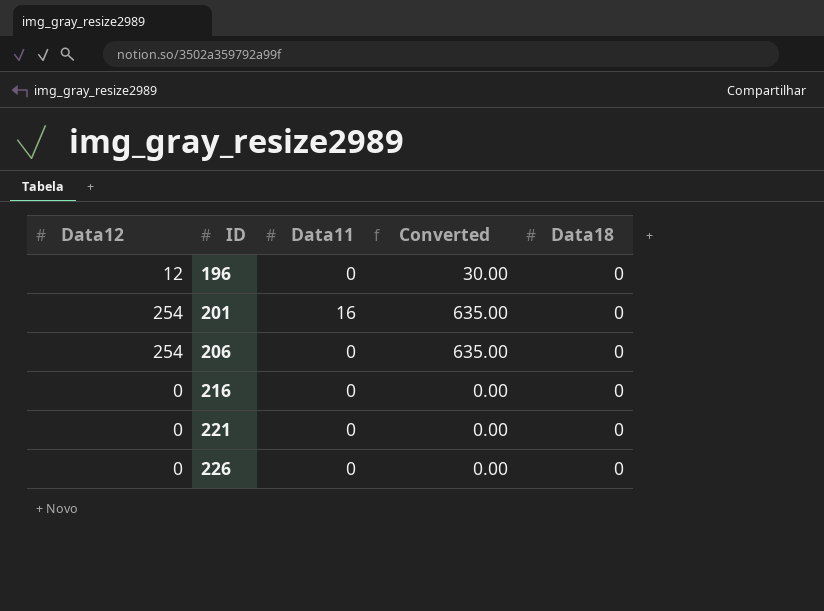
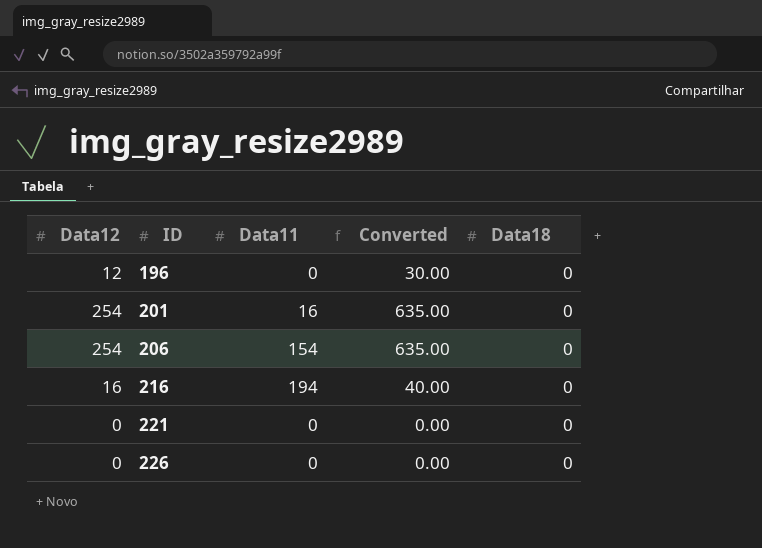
206 | Data11: 0 -> 154
216 | Data12: 0 -> 16
216 | Data11: 0 -> 194
216 | Converted: 0.00 -> 40.00

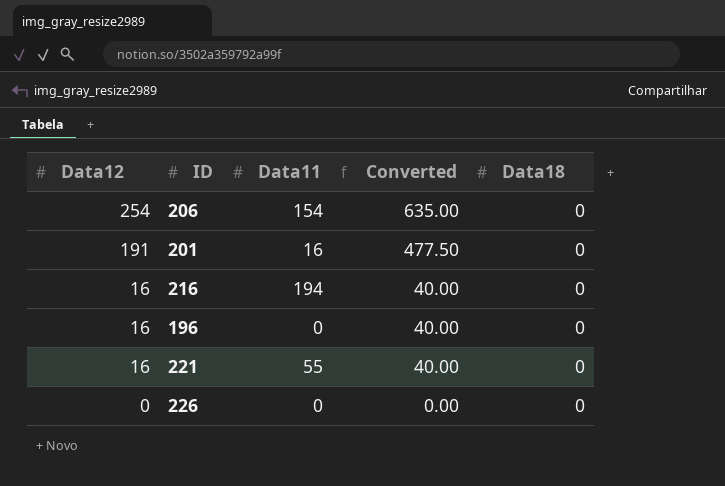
row order: ID ascending -> Data12 descending
201 | Data12: 254 -> 191
201 | Converted: 635.00 -> 477.50
196 | Data12: 12 -> 16
196 | Converted: 30.00 -> 40.00
221 | Data12: 0 -> 16
221 | Data11: 0 -> 55
221 | Converted: 0.00 -> 40.00

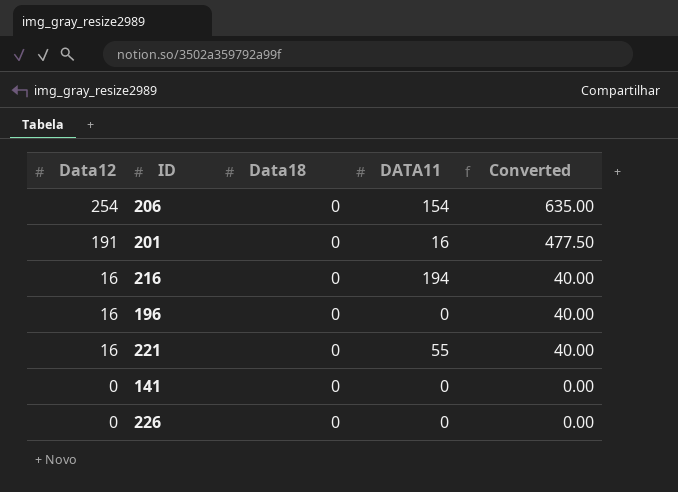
column Data18 | position: 5 -> 3
column name: Data11 -> DATA11
row 141: none -> 0 | 0 | 0 | 0.00

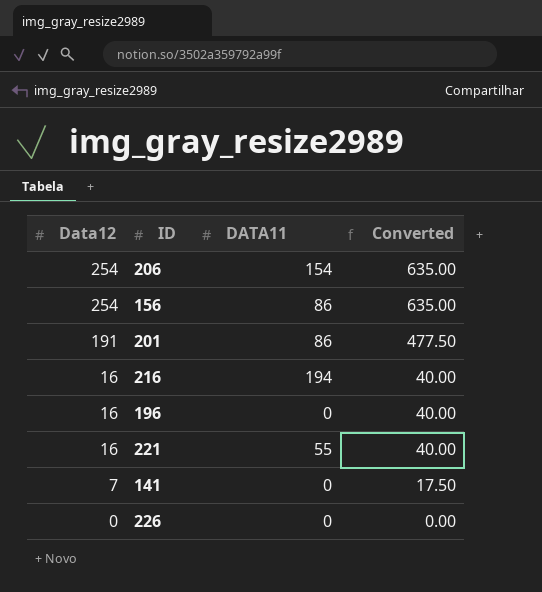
column Data18 | position: 3 -> none
row 156: none -> 254 | 86 | 635.00
201 | DATA11: 16 -> 86
141 | Data12: 0 -> 7
141 | Converted: 0.00 -> 17.50

